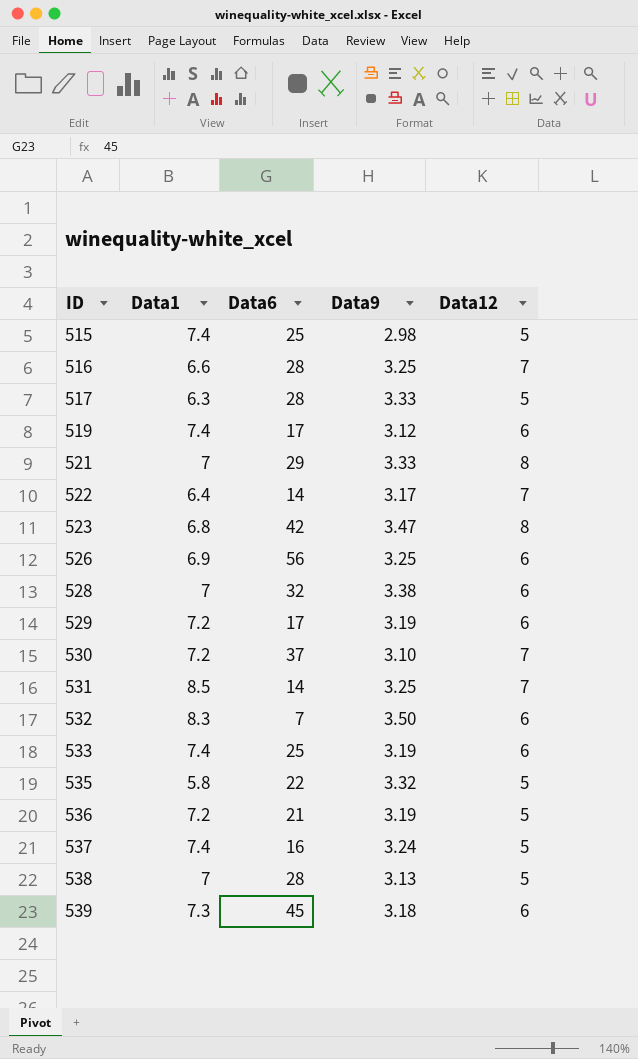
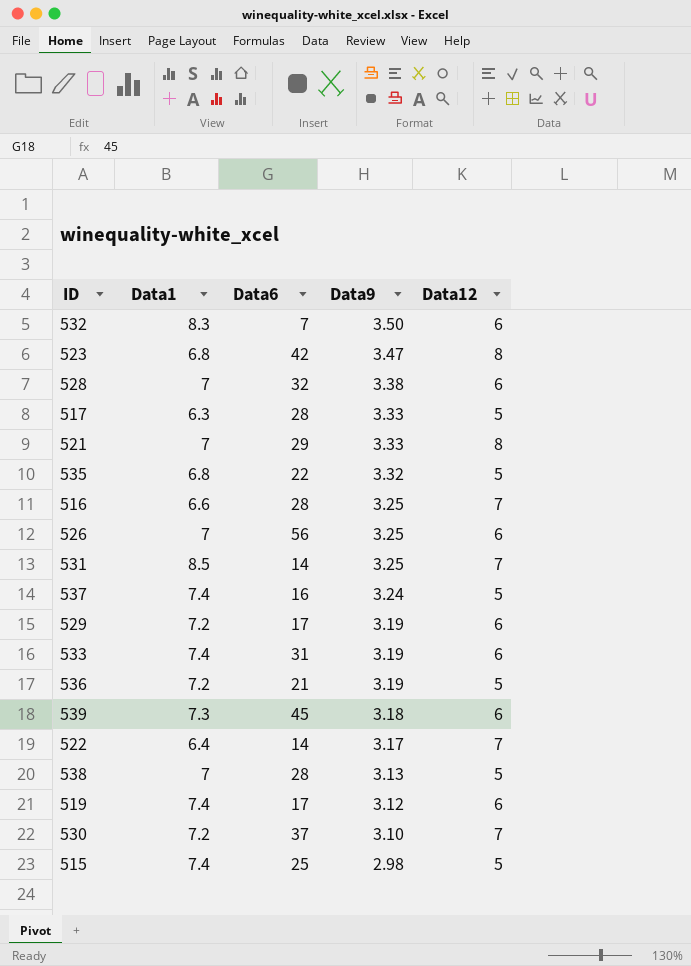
row order: ID ascending -> Data9 descending
535 | Data1: 5.8 -> 6.8
526 | Data1: 6.9 -> 7
533 | Data6: 25 -> 31

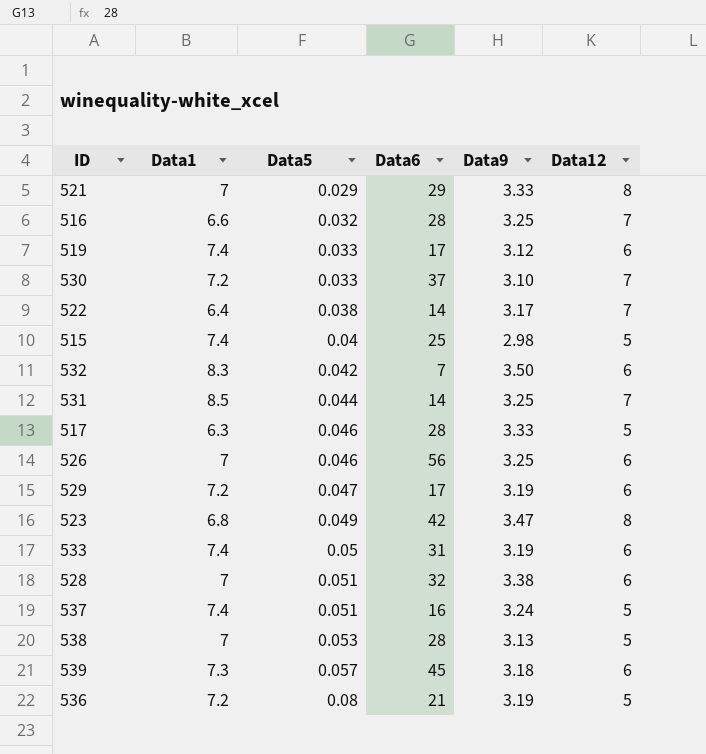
row order: Data9 descending -> Data5 ascending
column Data5 | position: none -> 3
row 535: 6.8 | 22 | 3.32 | 5 -> none

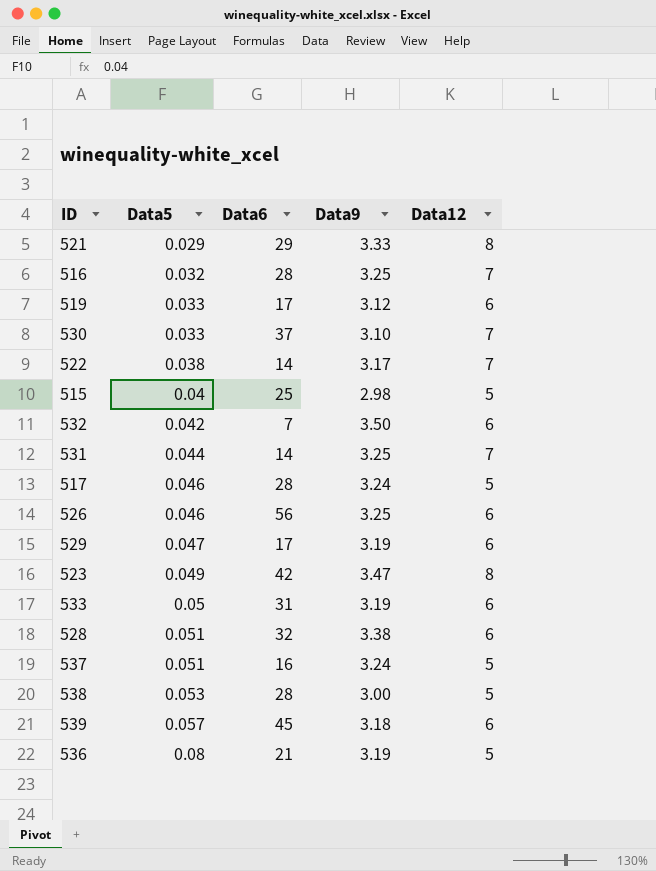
column Data1 | position: 2 -> none
517 | Data9: 3.33 -> 3.24
538 | Data9: 3.13 -> 3.00

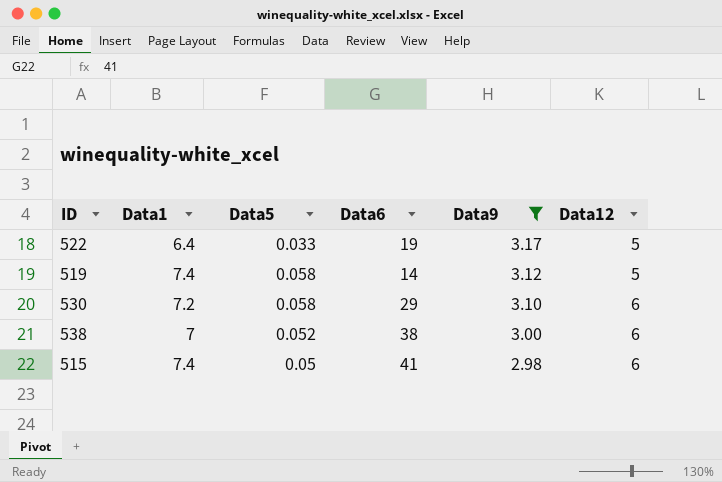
filter: none -> Data9 <= 3.17
row order: Data5 ascending -> Data9 descending
column Data1 | position: none -> 2
522 | Data5: 0.038 -> 0.033
522 | Data6: 14 -> 19
522 | Data12: 7 -> 5
519 | Data5: 0.033 -> 0.058
519 | Data6: 17 -> 14
519 | Data12: 6 -> 5
530 | Data5: 0.033 -> 0.058
530 | Data6: 37 -> 29
530 | Data12: 7 -> 6
538 | Data5: 0.053 -> 0.052
538 | Data6: 28 -> 38
538 | Data12: 5 -> 6
515 | Data5: 0.04 -> 0.05
515 | Data6: 25 -> 41
515 | Data12: 5 -> 6

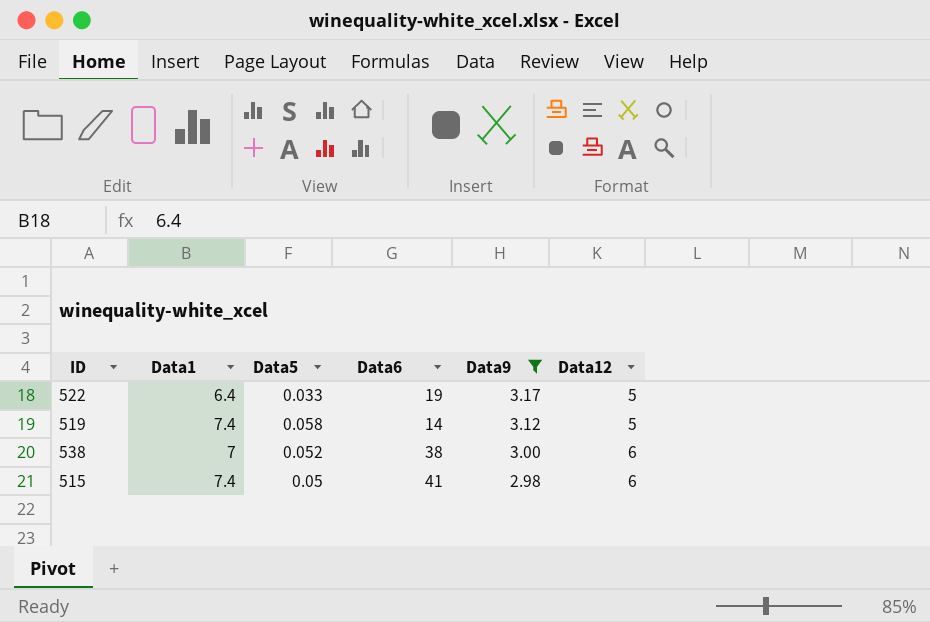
row 530: 7.2 | 0.058 | 29 | 3.10 | 6 -> none

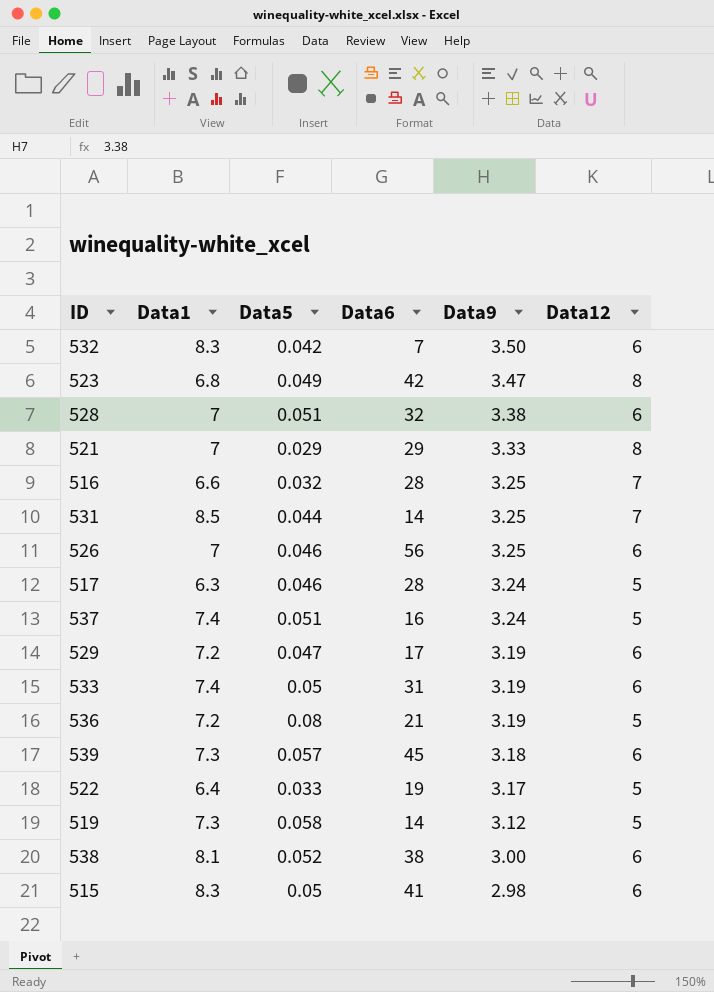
filter: Data9 <= 3.17 -> none
519 | Data1: 7.4 -> 7.3
538 | Data1: 7 -> 8.1
515 | Data1: 7.4 -> 8.3

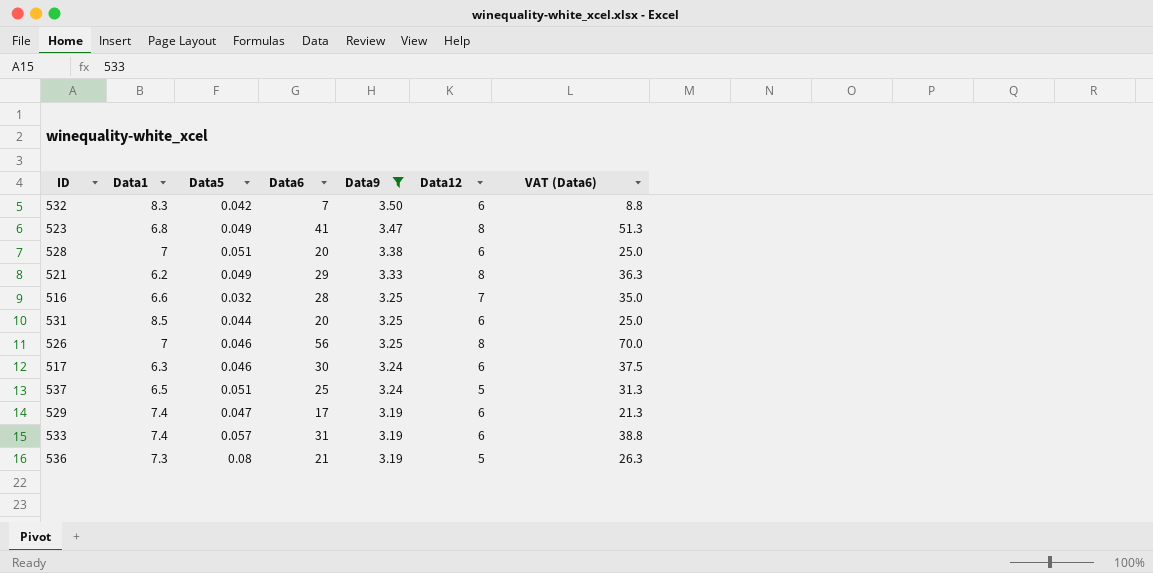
filter: none -> Data9 >= 3.19
column VAT (Data6) | formula: none -> [Data6] * 1.25
523 | Data6: 42 -> 41
528 | Data6: 32 -> 20
521 | Data1: 7 -> 6.2
521 | Data5: 0.029 -> 0.049
531 | Data6: 14 -> 20
531 | Data12: 7 -> 6
526 | Data12: 6 -> 8
517 | Data6: 28 -> 30
517 | Data12: 5 -> 6
537 | Data1: 7.4 -> 6.5
537 | Data6: 16 -> 25
529 | Data1: 7.2 -> 7.4
533 | Data5: 0.05 -> 0.057
536 | Data1: 7.2 -> 7.3

